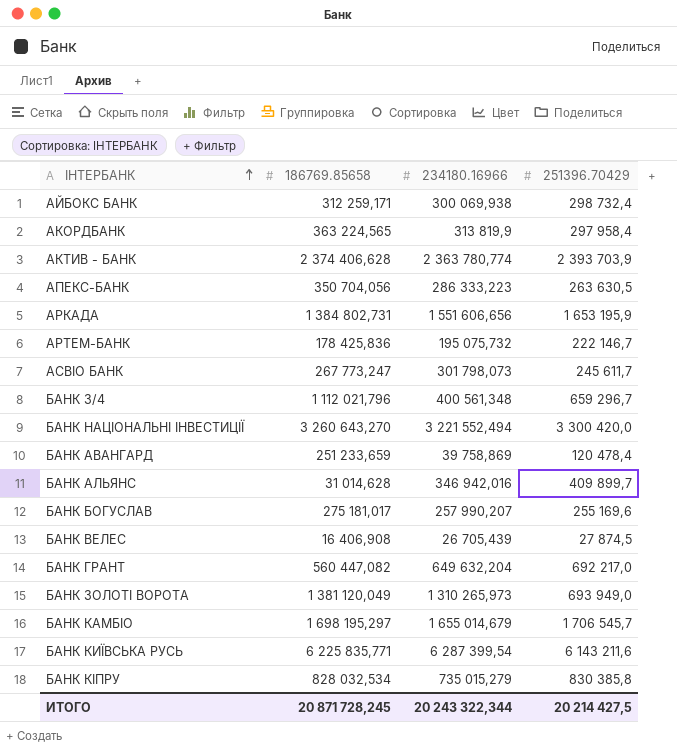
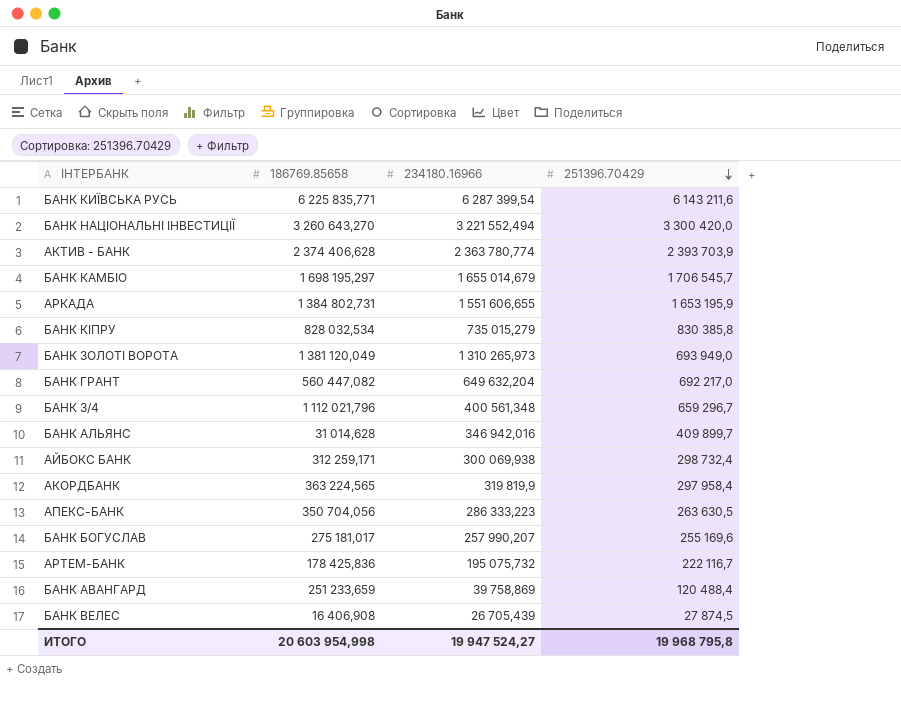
row order: IНТЕРБАНК ascending -> 251396.70429 descending
row АСВІО БАНК: 267 773,247 | 301 798,073 | 245 611,7 -> none
АРКАДА | 234180.16966: 1 551 606,656 -> 1 551 606,655
АКОРДБАНК | 234180.16966: 313 819,9 -> 319 819,9
АРТЕМ-БАНК | 251396.70429: 222 146,7 -> 222 116,7
БАНК АВАНГАРД | 251396.70429: 120 478,4 -> 120 488,4
ИТОГО | 186769.85658: 20 871 728,245 -> 20 603 954,998
ИТОГО | 234180.16966: 20 243 322,344 -> 19 947 524,27
ИТОГО | 251396.70429: 20 214 427,5 -> 19 968 795,8

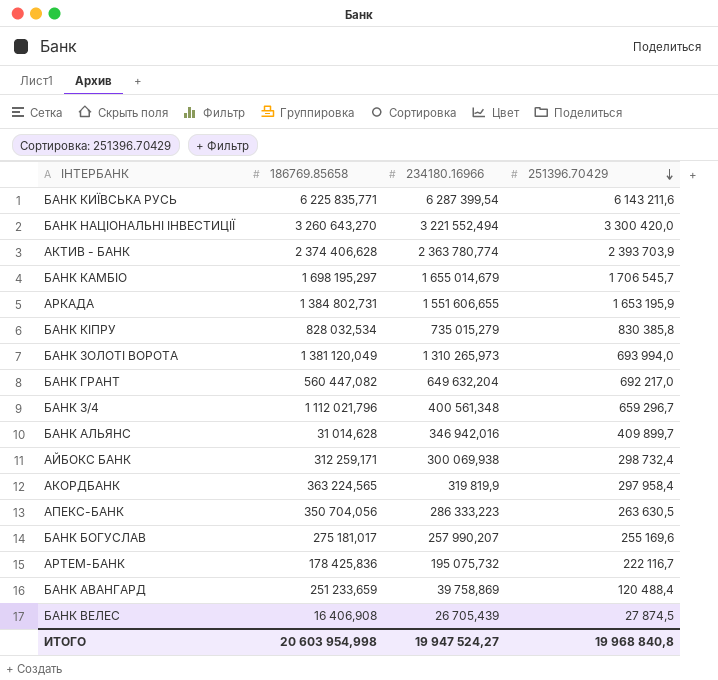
БАНК ЗОЛОТІ ВОРОТА | 251396.70429: 693 949,0 -> 693 994,0
ИТОГО | 251396.70429: 19 968 795,8 -> 19 968 840,8

